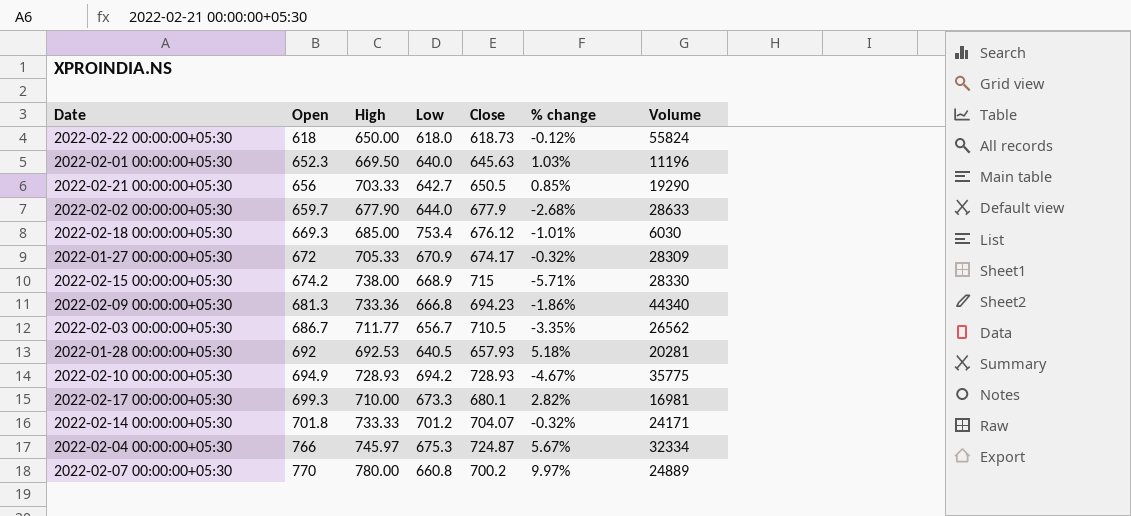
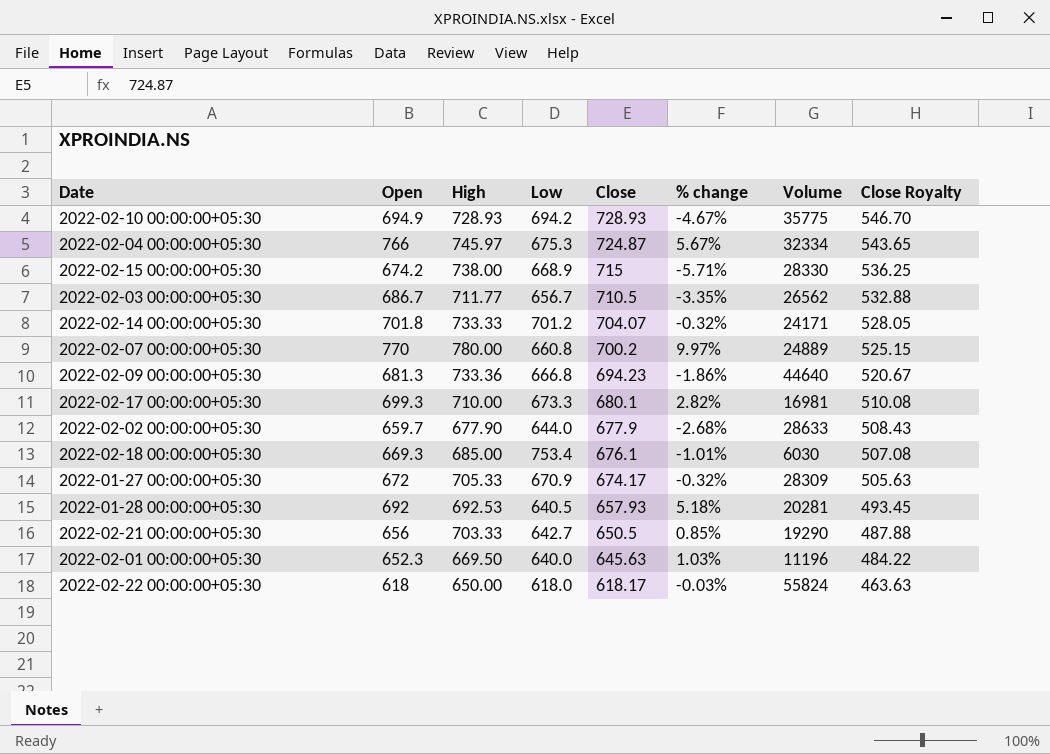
row order: Open ascending -> Close descending
column Close Royalty | formula: none -> [Close] * 0.75
2022-02-09 00:00:00+05:30 | Volume: 44340 -> 44640
2022-02-18 00:00:00+05:30 | Close: 676.12 -> 676.1
2022-02-22 00:00:00+05:30 | Close: 618.73 -> 618.17
2022-02-22 00:00:00+05:30 | % change: -0.12% -> -0.03%

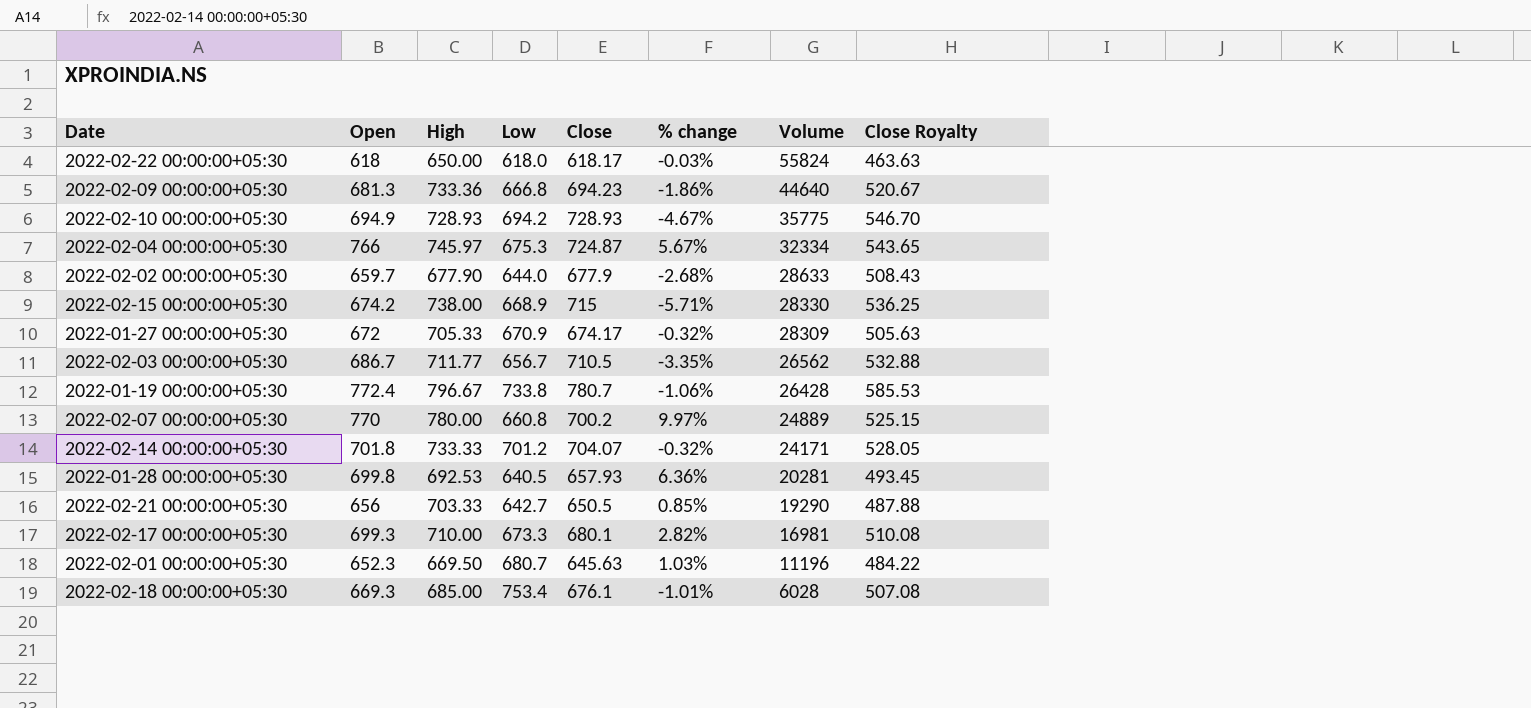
row order: Close descending -> Volume descending
row 2022-01-19 00:00:00+05:30: none -> 772.4 | 796.67 | 733.8 | 780.7 | -1.06% | 26428 | 585.53
2022-01-28 00:00:00+05:30 | Open: 692 -> 699.8
2022-01-28 00:00:00+05:30 | % change: 5.18% -> 6.36%
2022-02-01 00:00:00+05:30 | Low: 640.0 -> 680.7
2022-02-18 00:00:00+05:30 | Volume: 6030 -> 6028

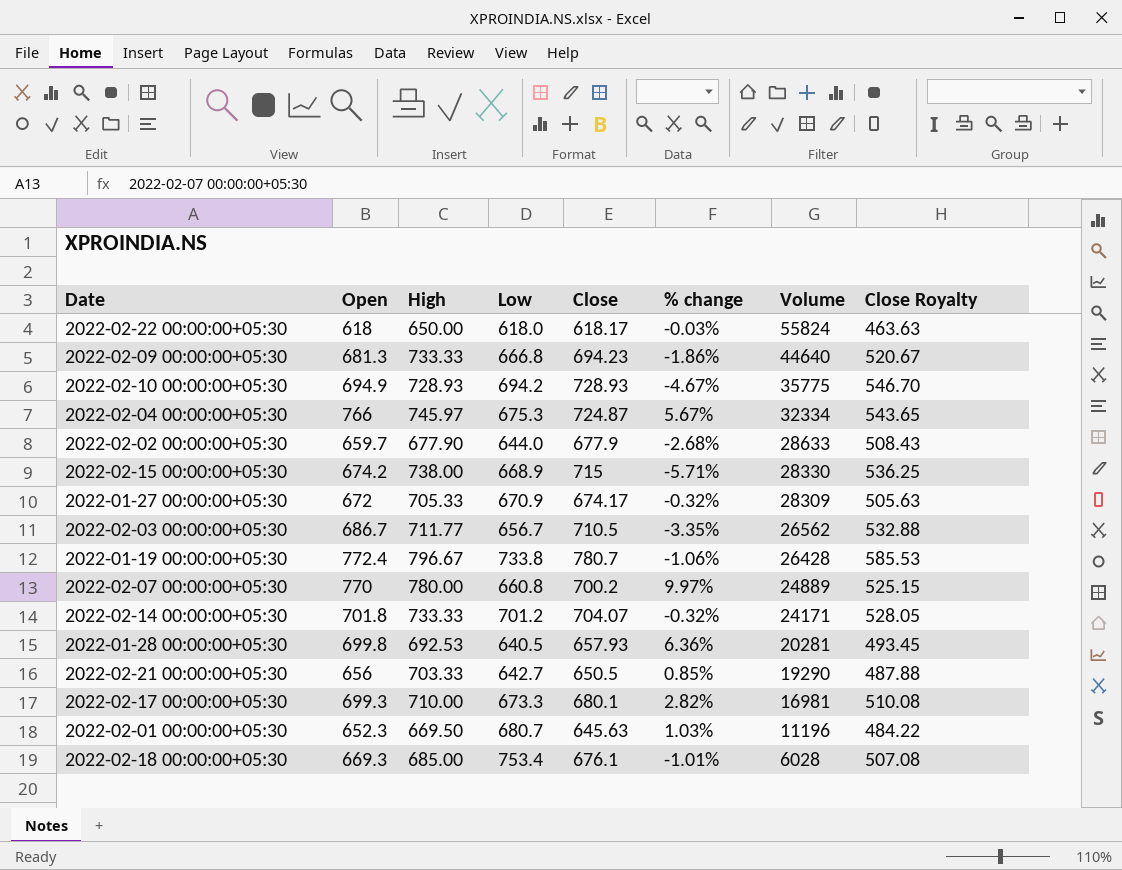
2022-02-09 00:00:00+05:30 | High: 733.36 -> 733.33

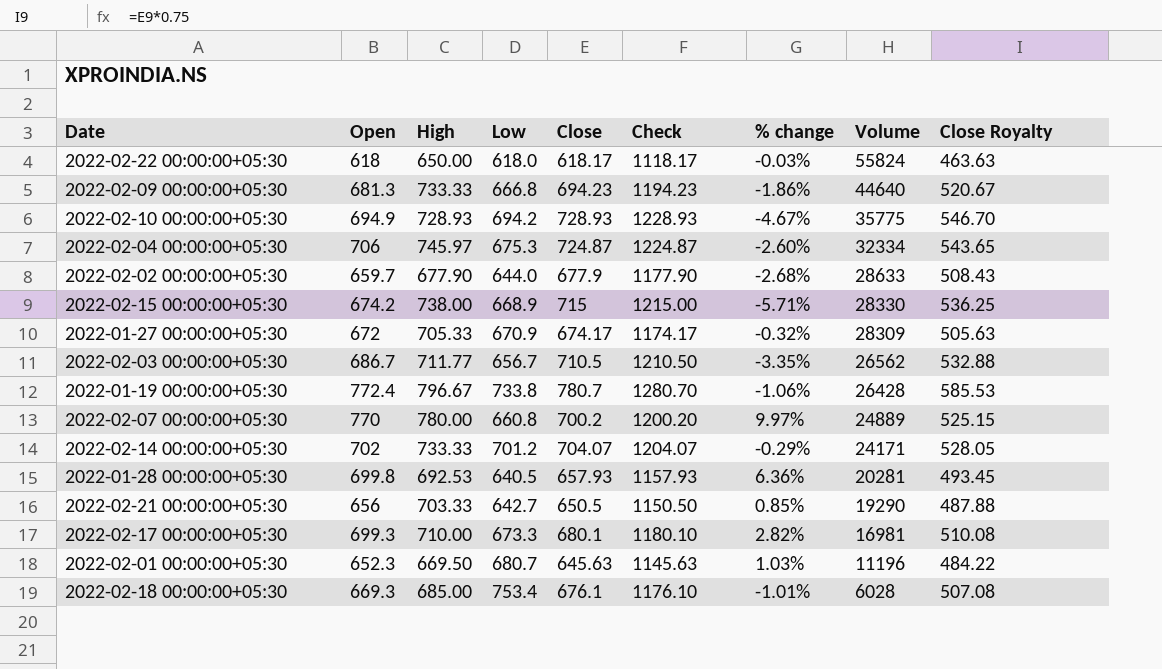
column Check | formula: none -> [Close] + 500
2022-02-04 00:00:00+05:30 | Open: 766 -> 706
2022-02-04 00:00:00+05:30 | % change: 5.67% -> -2.60%
2022-02-14 00:00:00+05:30 | Open: 701.8 -> 702
2022-02-14 00:00:00+05:30 | % change: -0.32% -> -0.29%

